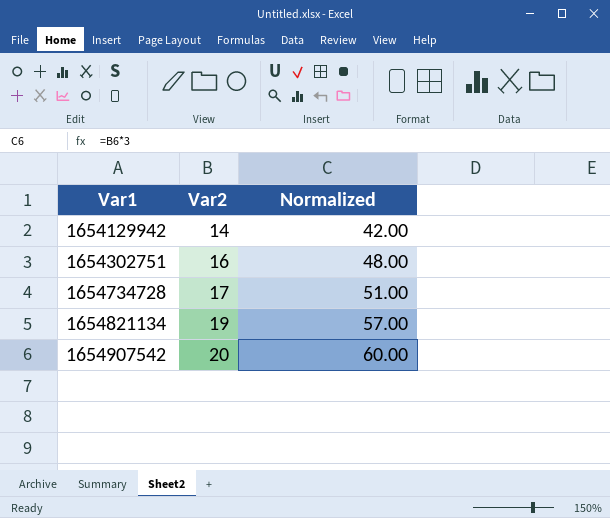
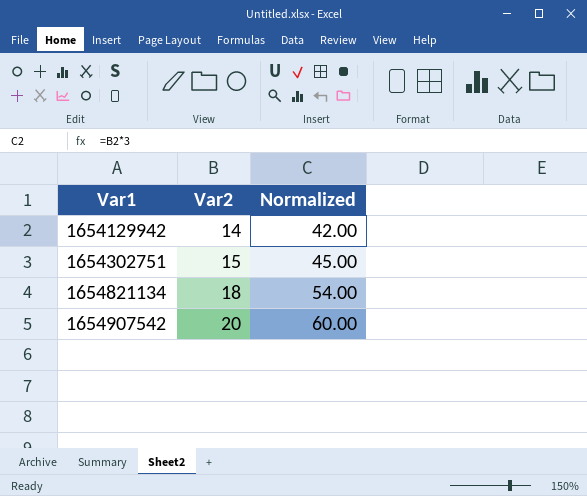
row 1654734728: 17 | 51.00 -> none
1654302751 | Var2: 16 -> 15
1654302751 | Normalized: 48.00 -> 45.00
1654821134 | Var2: 19 -> 18
1654821134 | Normalized: 57.00 -> 54.00

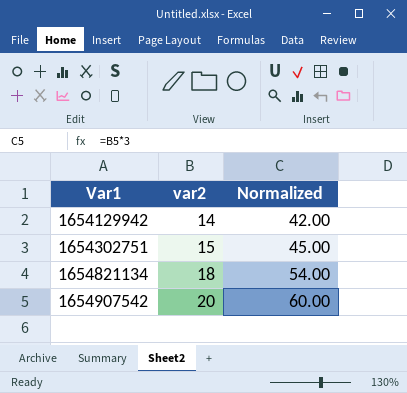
column name: Var2 -> var2

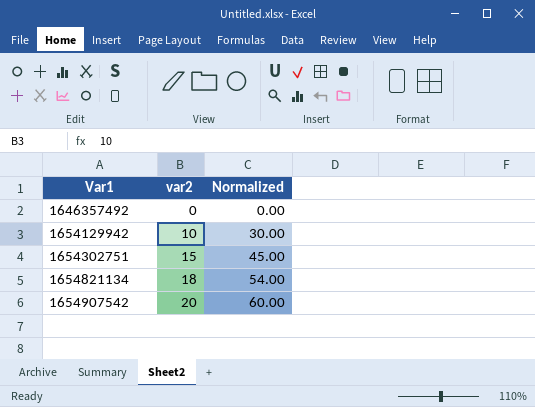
row 1646357492: none -> 0 | 0.00
1654129942 | var2: 14 -> 10
1654129942 | Normalized: 42.00 -> 30.00

